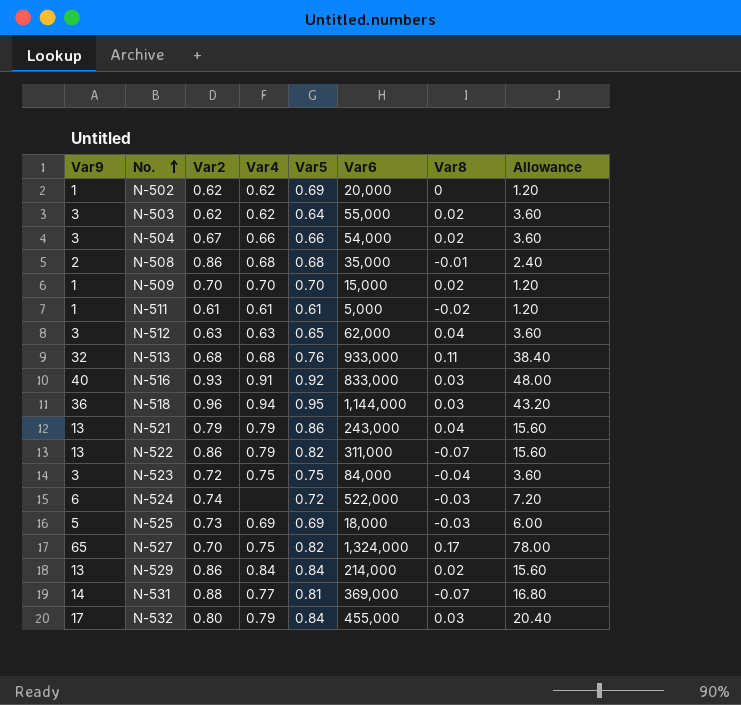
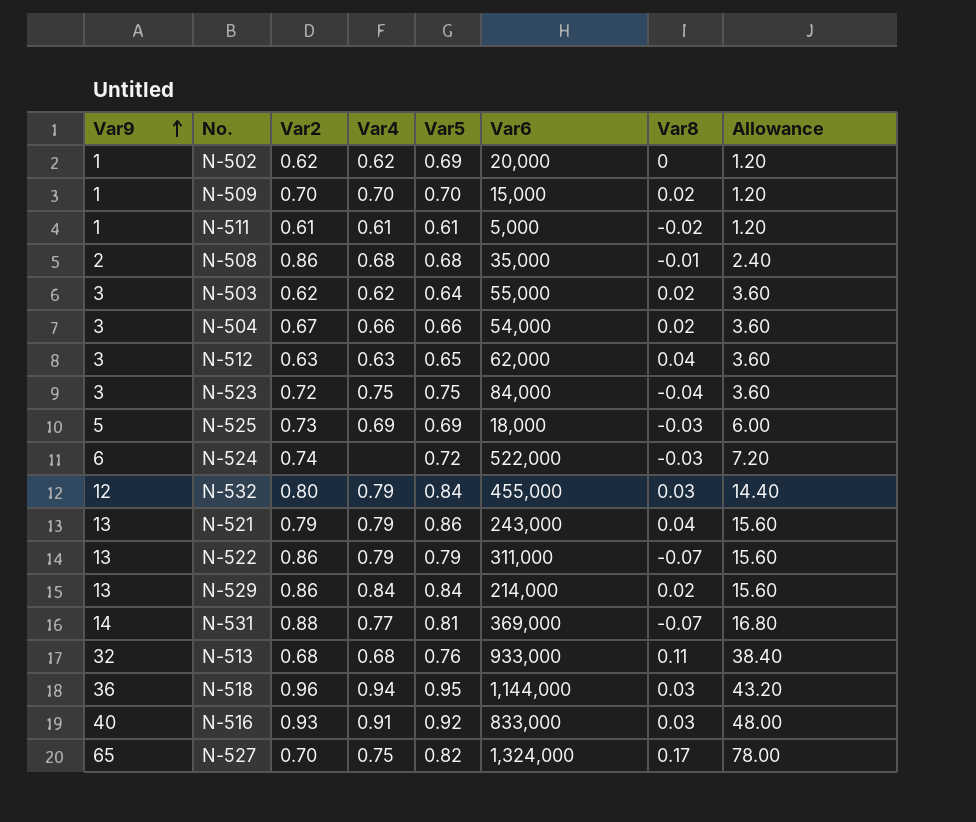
row order: No. ascending -> Var9 ascending
N-532 | Var9: 17 -> 12
N-532 | Allowance: 20.40 -> 14.40
N-522 | Var5: 0.82 -> 0.79

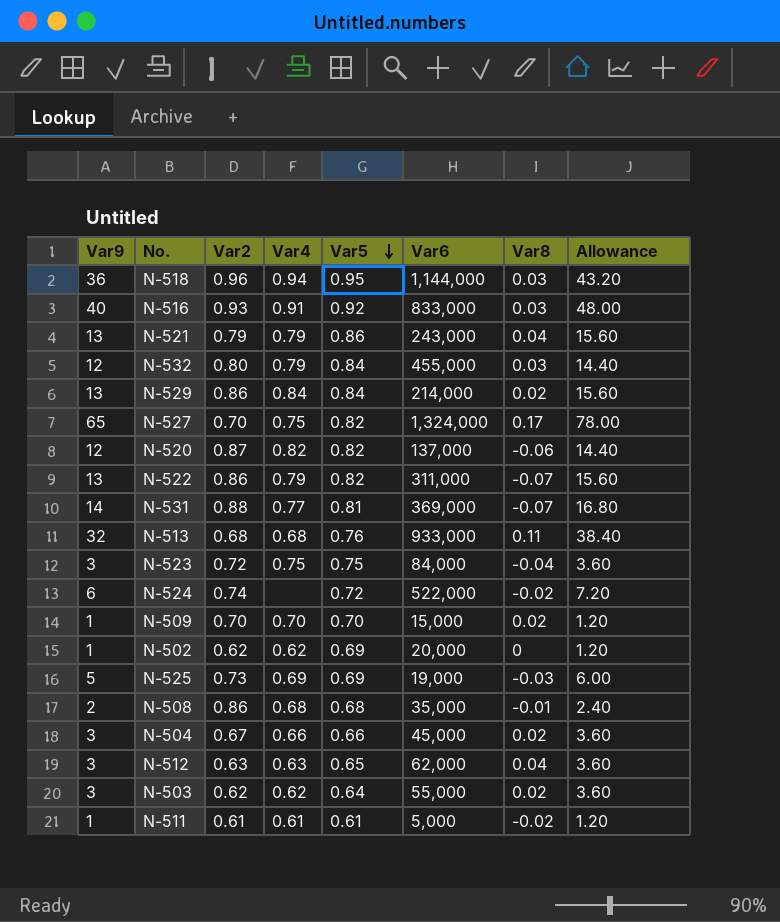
row order: Var9 ascending -> Var5 descending
row N-520: none -> 12 | 0.87 | 0.82 | 0.82 | 137,000 | -0.06 | 14.40
N-522 | Var5: 0.79 -> 0.82
N-524 | Var8: -0.03 -> -0.02
N-525 | Var6: 18,000 -> 19,000
N-504 | Var6: 54,000 -> 45,000

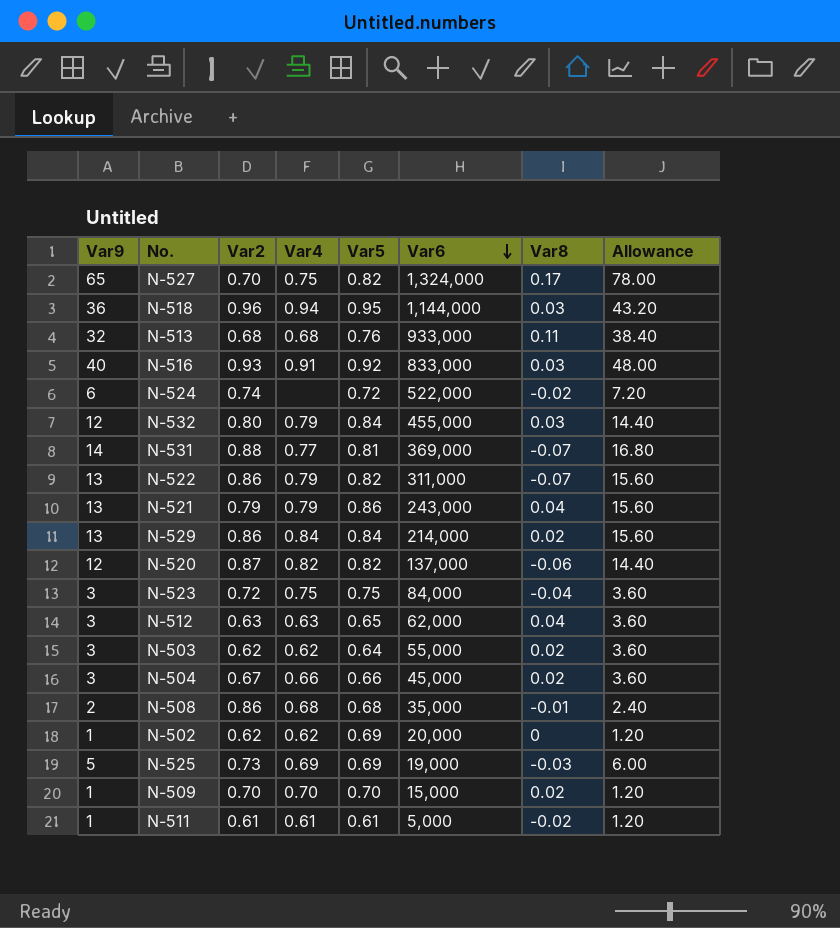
row order: Var5 descending -> Var6 descending

